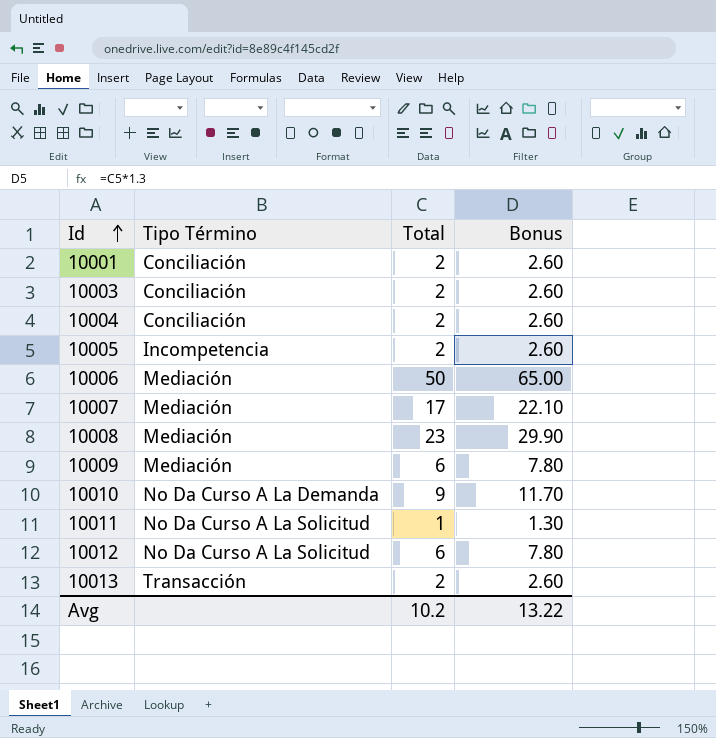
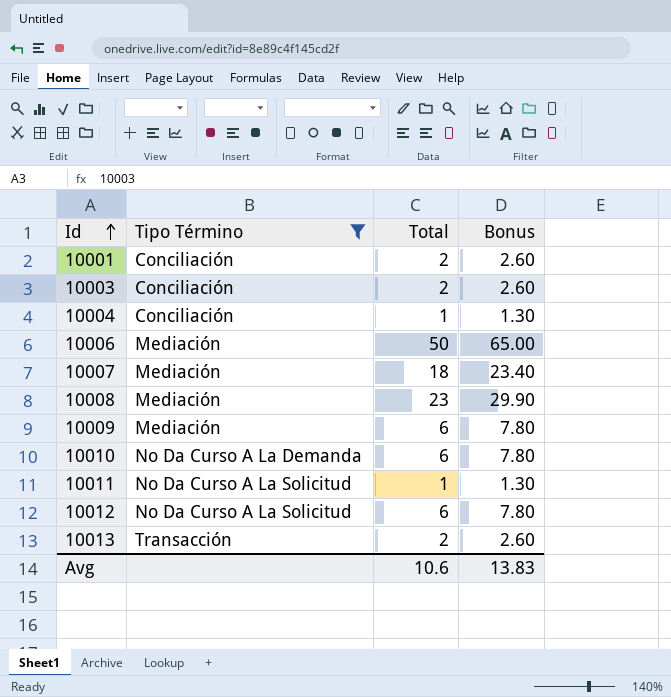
filter: none -> Tipo Término != Incompetencia
10004 | Total: 2 -> 1
10004 | Bonus: 2.60 -> 1.30
10007 | Total: 17 -> 18
10007 | Bonus: 22.10 -> 23.40
10010 | Total: 9 -> 6
10010 | Bonus: 11.70 -> 7.80
Avg | Total: 10.2 -> 10.6
Avg | Bonus: 13.22 -> 13.83

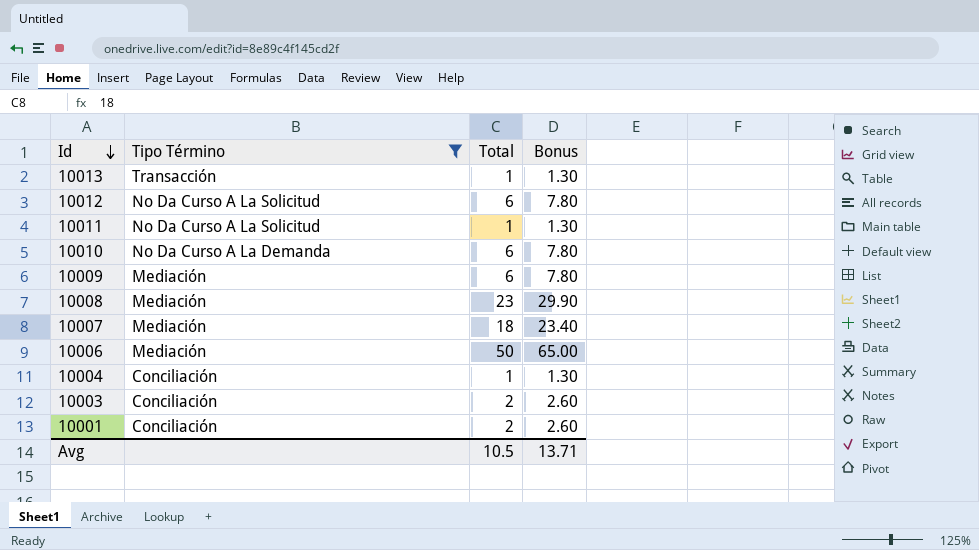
row order: Id ascending -> Id descending
10013 | Total: 2 -> 1
10013 | Bonus: 2.60 -> 1.30
Avg | Total: 10.6 -> 10.5
Avg | Bonus: 13.83 -> 13.71

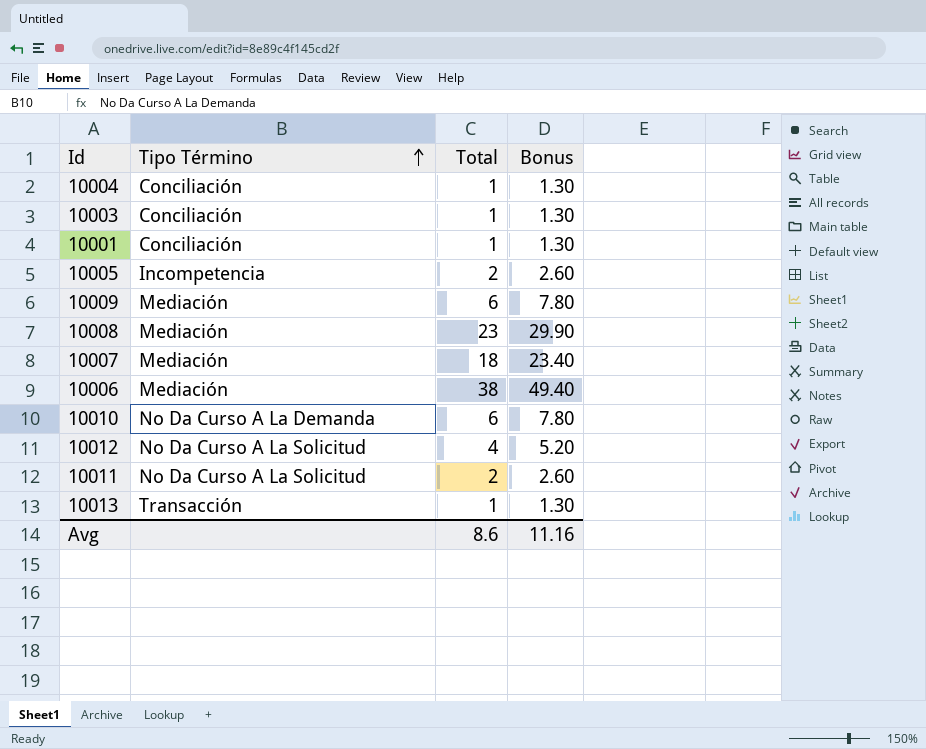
filter: Tipo Término != Incompetencia -> none
row order: Id descending -> Tipo Término ascending
10003 | Total: 2 -> 1
10003 | Bonus: 2.60 -> 1.30
10001 | Total: 2 -> 1
10001 | Bonus: 2.60 -> 1.30
10006 | Total: 50 -> 38
10006 | Bonus: 65.00 -> 49.40
10012 | Total: 6 -> 4
10012 | Bonus: 7.80 -> 5.20
10011 | Total: 1 -> 2
10011 | Bonus: 1.30 -> 2.60
Avg | Total: 10.5 -> 8.6
Avg | Bonus: 13.71 -> 11.16

